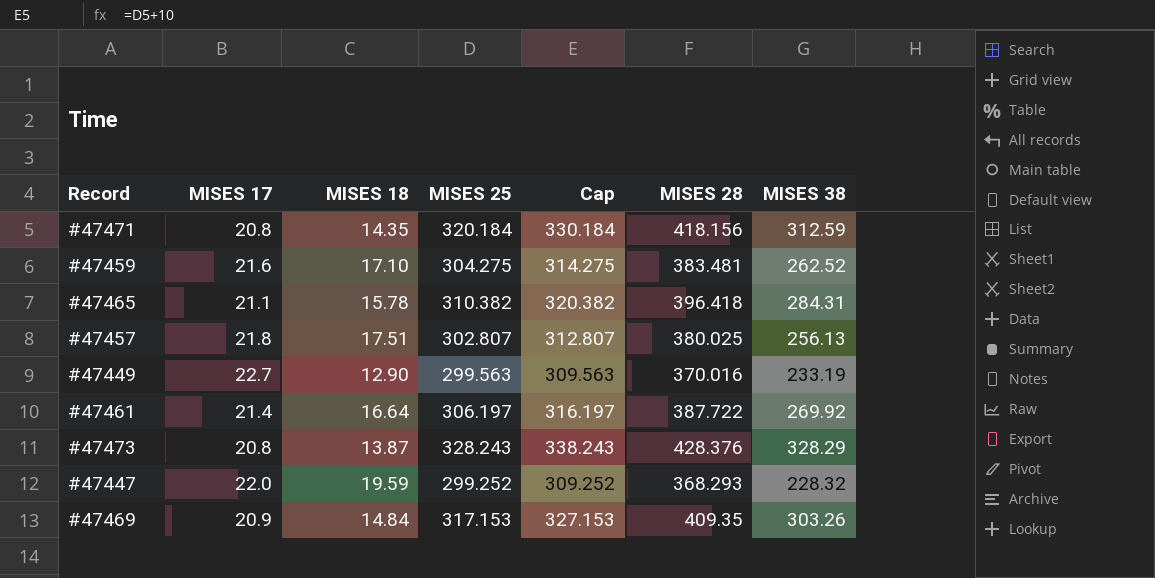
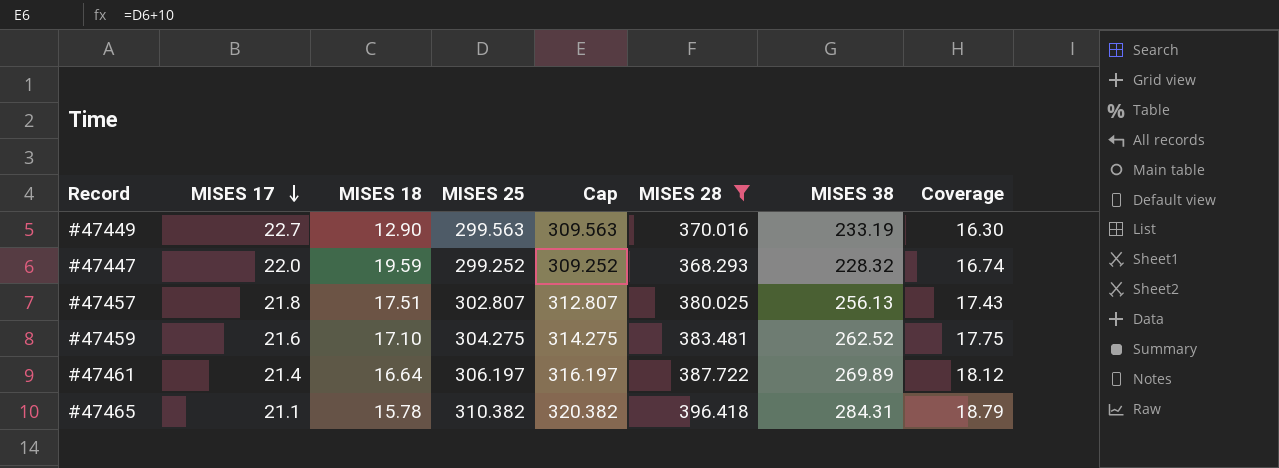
filter: none -> MISES 28 <= 396.418
row order: none -> MISES 17 descending
column Coverage | formula: none -> [MISES 28] / [MISES 17]
#47461 | MISES 38: 269.92 -> 269.89

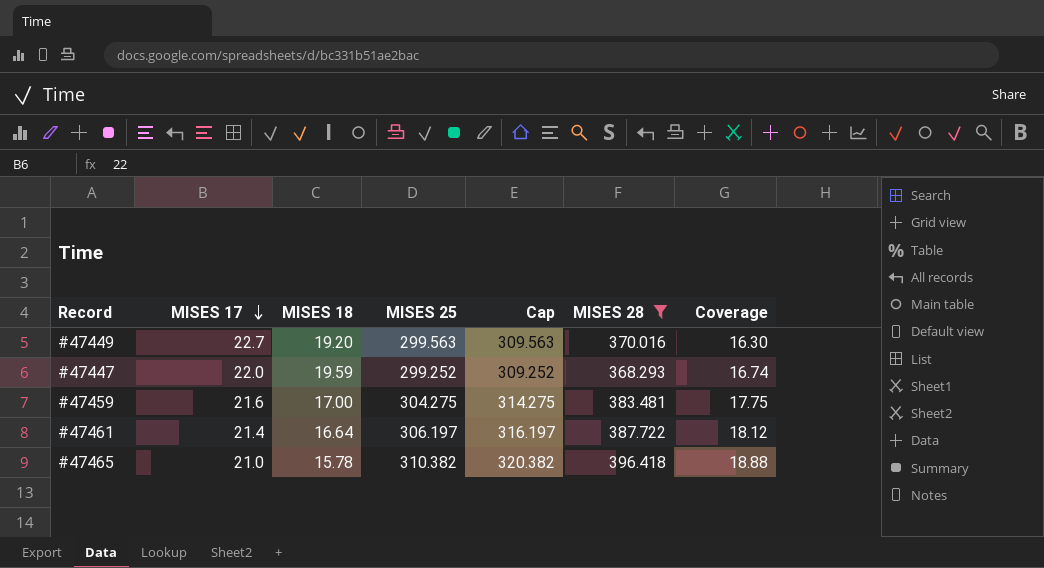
column MISES 38 | position: 7 -> none
row #47457: 21.8 | 17.51 | 302.807 | 312.807 | 380.025 | 256.13 | 17.43 -> none
#47449 | MISES 18: 12.90 -> 19.20
#47459 | MISES 18: 17.10 -> 17.00
#47465 | MISES 17: 21.1 -> 21.0
#47465 | Coverage: 18.79 -> 18.88

